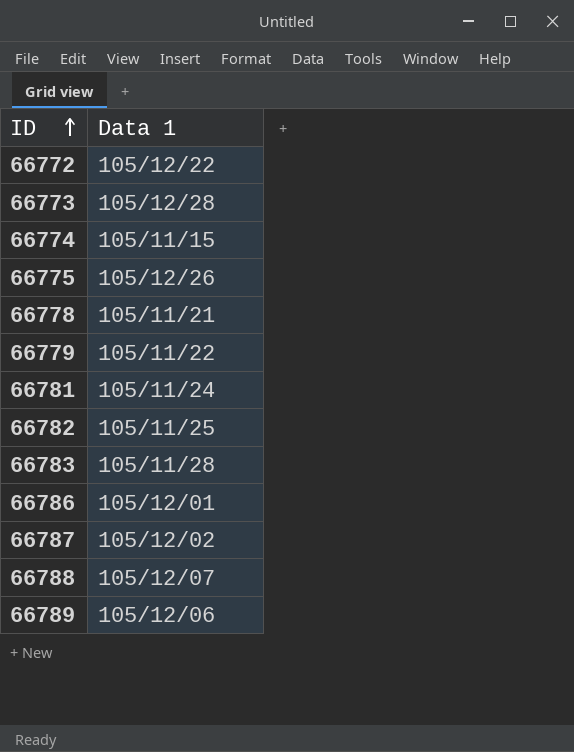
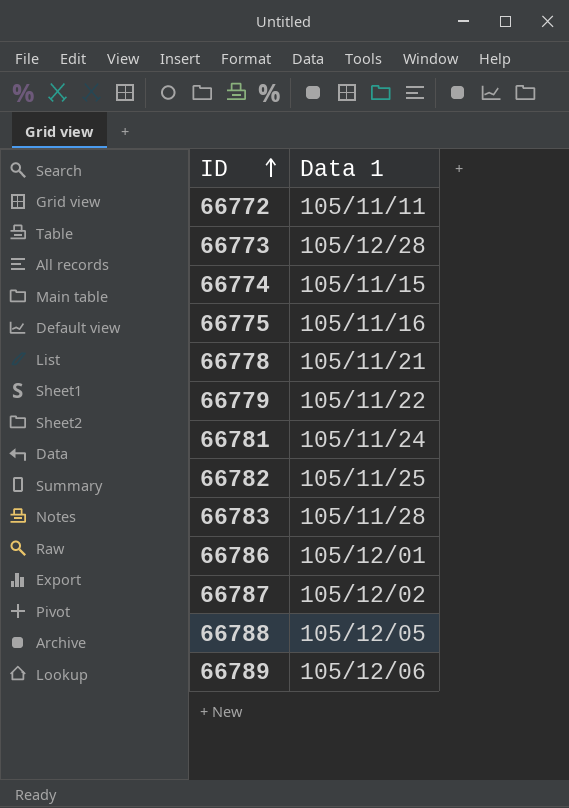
66772 | Data 1: 105/12/22 -> 105/11/11
66775 | Data 1: 105/12/26 -> 105/11/16
66788 | Data 1: 105/12/07 -> 105/12/05

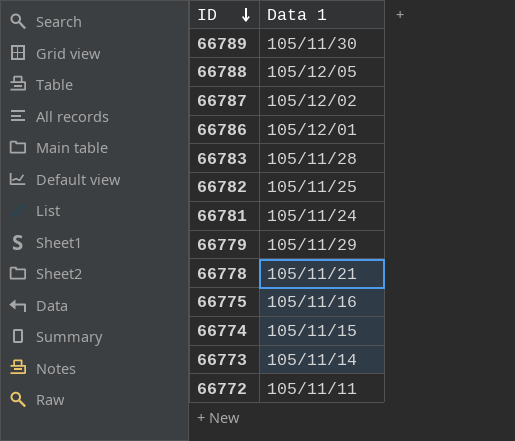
row order: ID ascending -> ID descending
66789 | Data 1: 105/12/06 -> 105/11/30
66779 | Data 1: 105/11/22 -> 105/11/29
66773 | Data 1: 105/12/28 -> 105/11/14

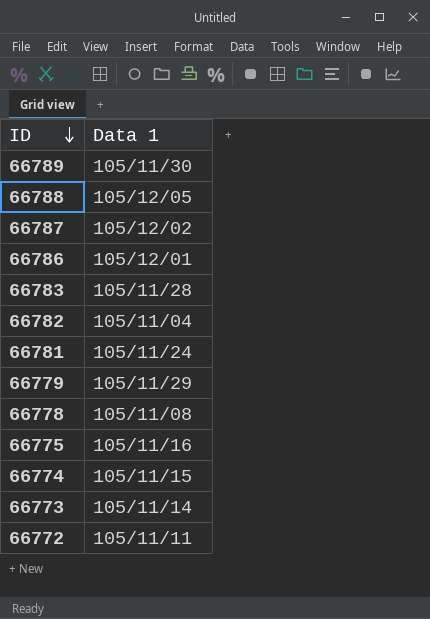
66782 | Data 1: 105/11/25 -> 105/11/04
66778 | Data 1: 105/11/21 -> 105/11/08

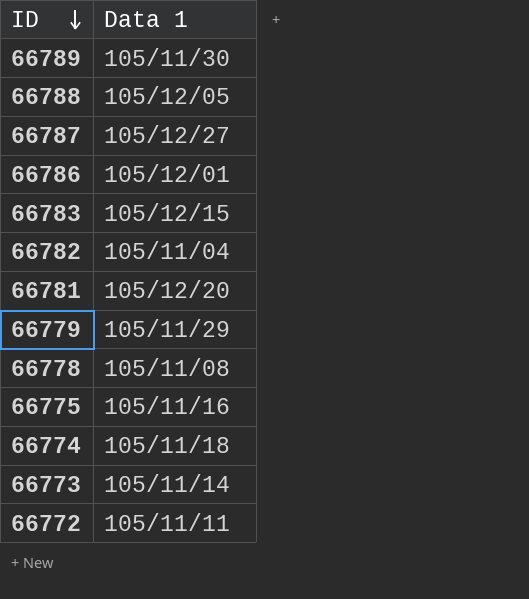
66787 | Data 1: 105/12/02 -> 105/12/27
66783 | Data 1: 105/11/28 -> 105/12/15
66781 | Data 1: 105/11/24 -> 105/12/20
66774 | Data 1: 105/11/15 -> 105/11/18

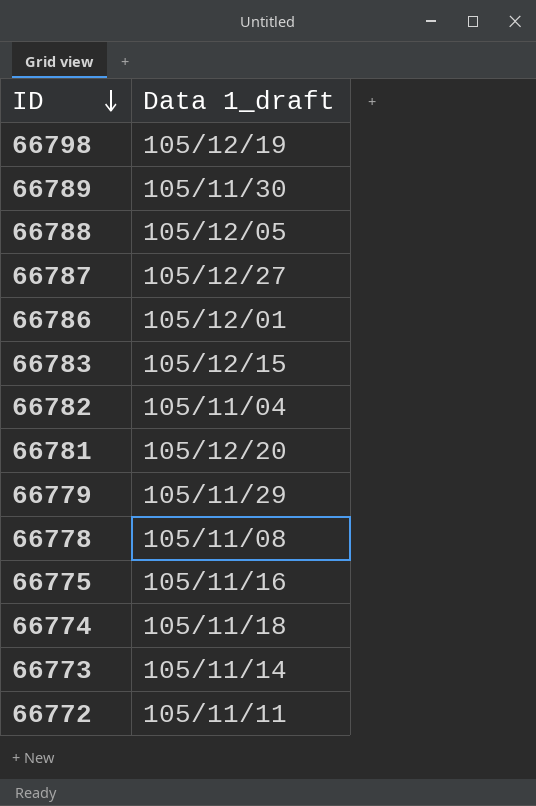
column name: Data 1 -> Data 1_draft
row 66798: none -> 105/12/19

